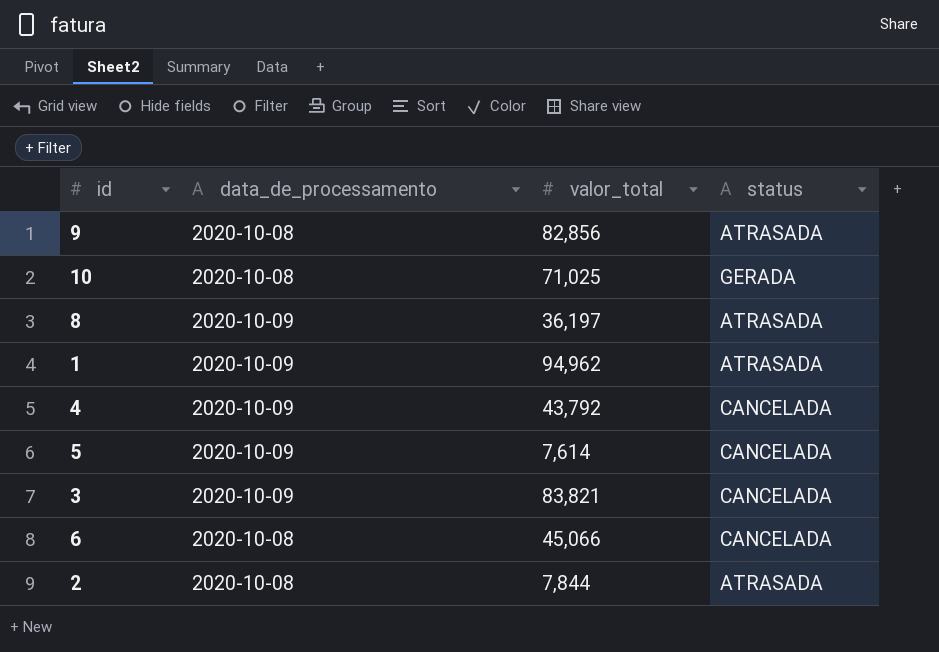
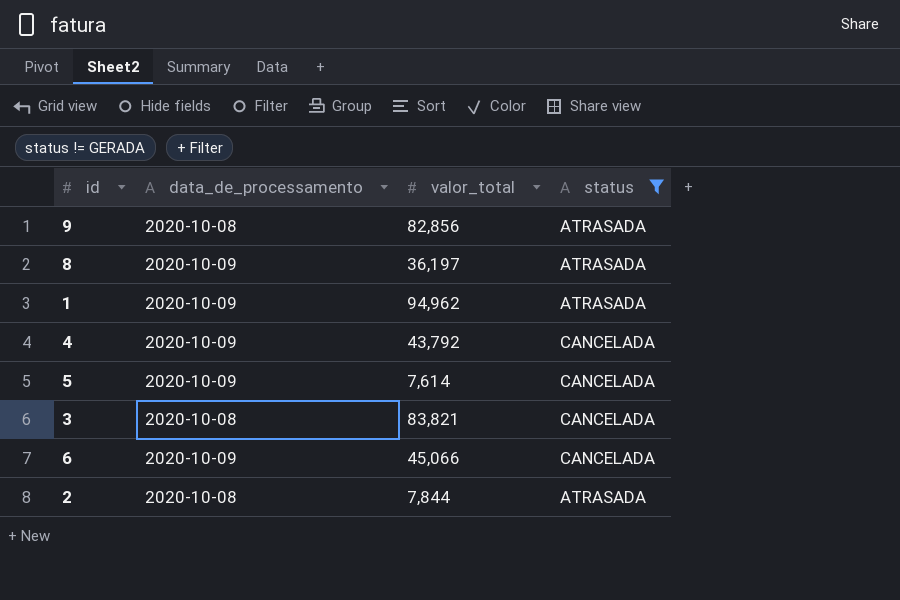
filter: none -> status != GERADA
3 | data_de_processamento: 2020-10-09 -> 2020-10-08
6 | data_de_processamento: 2020-10-08 -> 2020-10-09

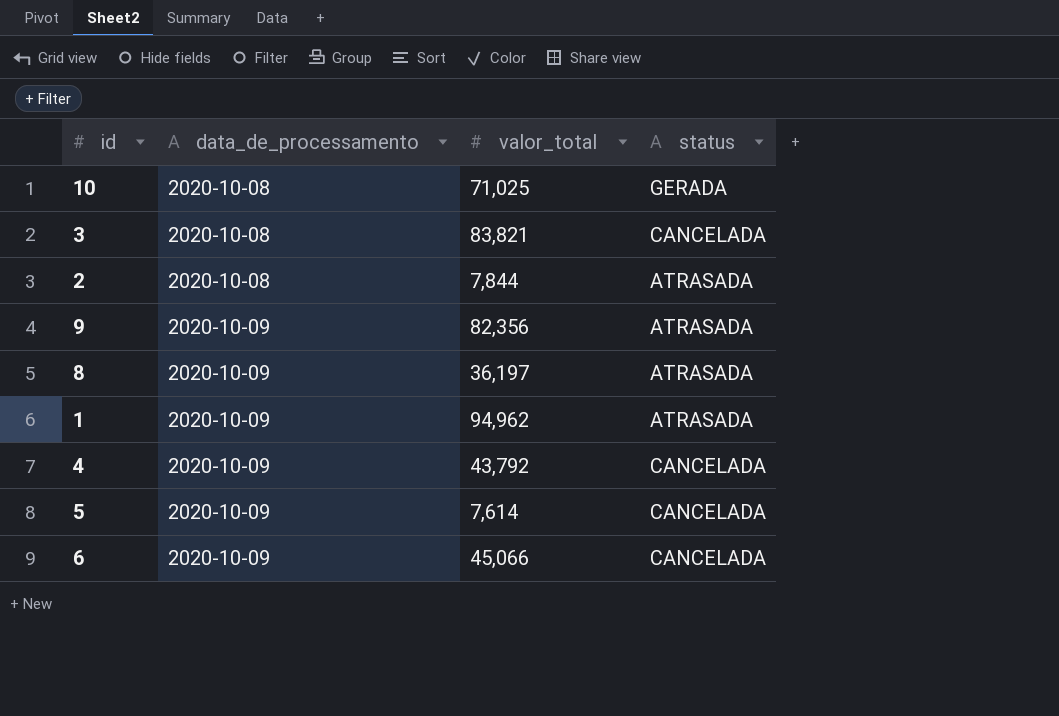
filter: status != GERADA -> none
row order: none -> data_de_processamento ascending
9 | data_de_processamento: 2020-10-08 -> 2020-10-09
9 | valor_total: 82,856 -> 82,356

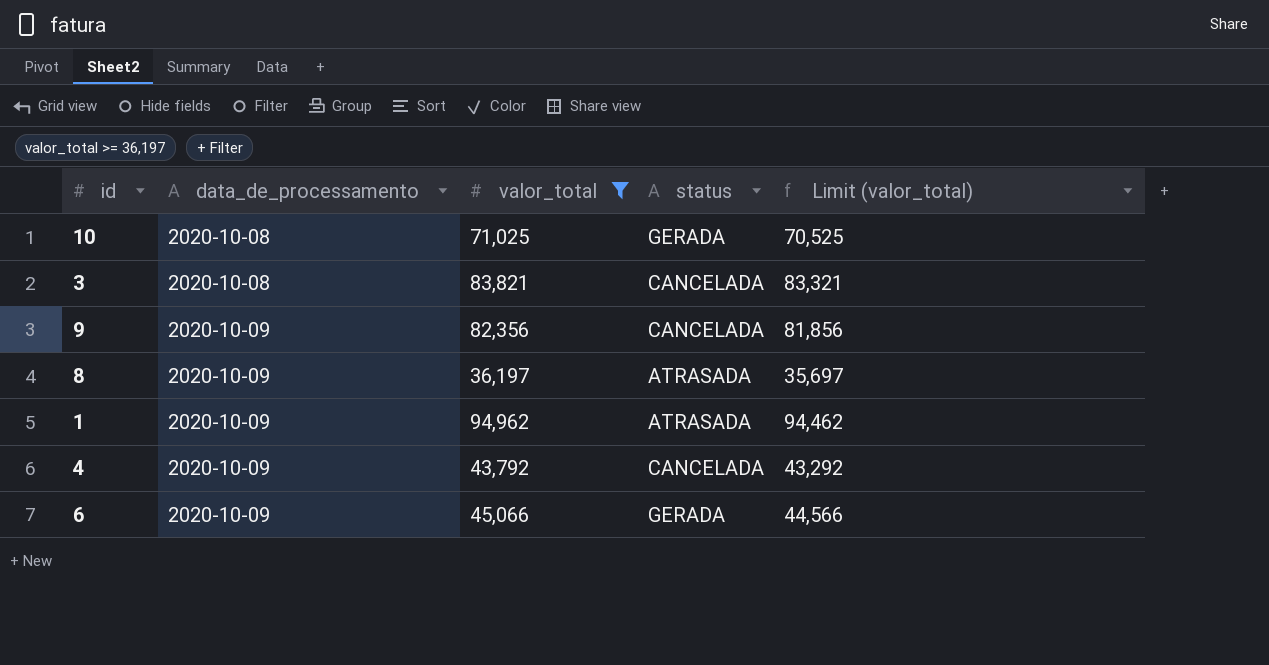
filter: none -> valor_total >= 36,197
column Limit (valor_total) | formula: none -> [valor_total] - 500
9 | status: ATRASADA -> CANCELADA
6 | status: CANCELADA -> GERADA

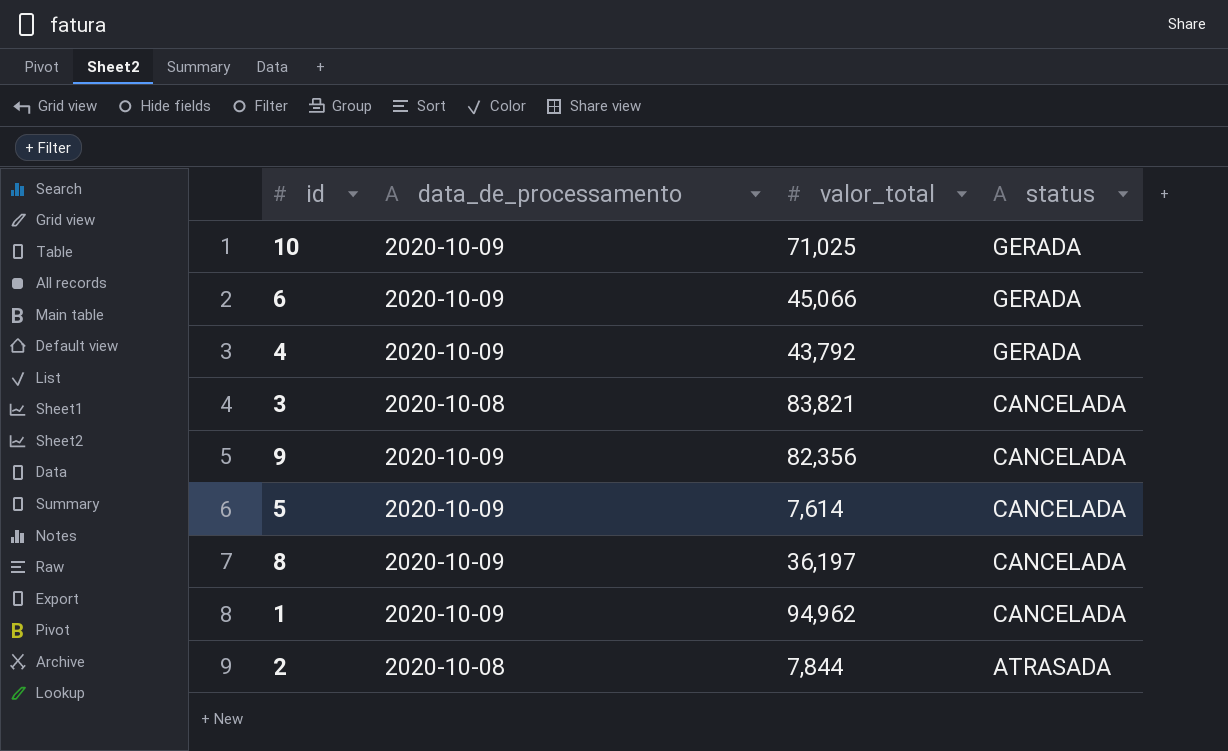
filter: valor_total >= 36,197 -> none
row order: data_de_processamento ascending -> status descending
column Limit (valor_total) | formula: [valor_total] - 500 -> none
10 | data_de_processamento: 2020-10-08 -> 2020-10-09
4 | status: CANCELADA -> GERADA
8 | status: ATRASADA -> CANCELADA
1 | status: ATRASADA -> CANCELADA

